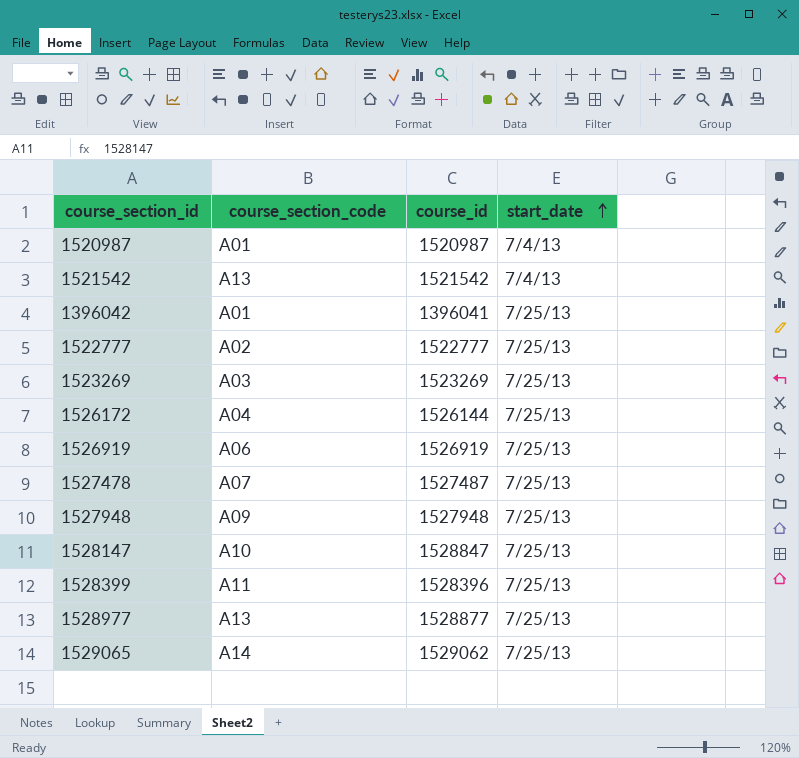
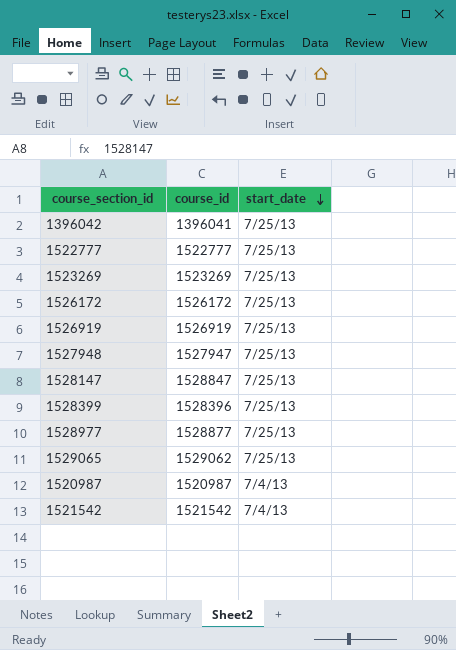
row order: start_date ascending -> start_date descending
column course_section_code | position: 2 -> none
row 1527478: A07 | 1527487 | 7/25/13 -> none
1526172 | course_id: 1526144 -> 1526172
1527948 | course_id: 1527948 -> 1527947

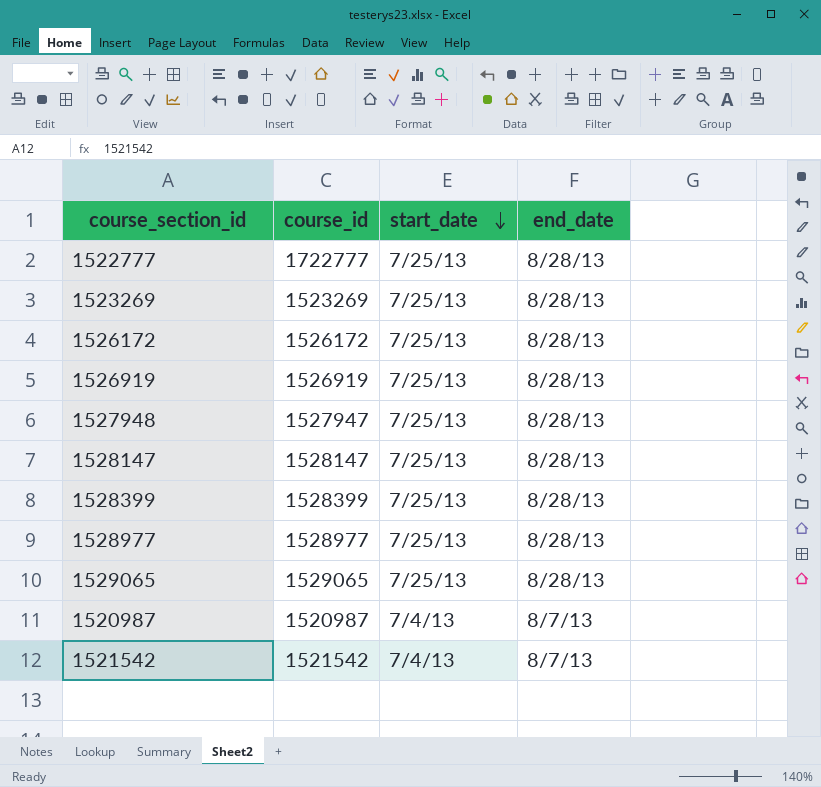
column end_date | position: none -> 4
row 1396042: 1396041 | 7/25/13 -> none
1522777 | course_id: 1522777 -> 1722777
1528147 | course_id: 1528847 -> 1528147
1528399 | course_id: 1528396 -> 1528399
1528977 | course_id: 1528877 -> 1528977
1529065 | course_id: 1529062 -> 1529065

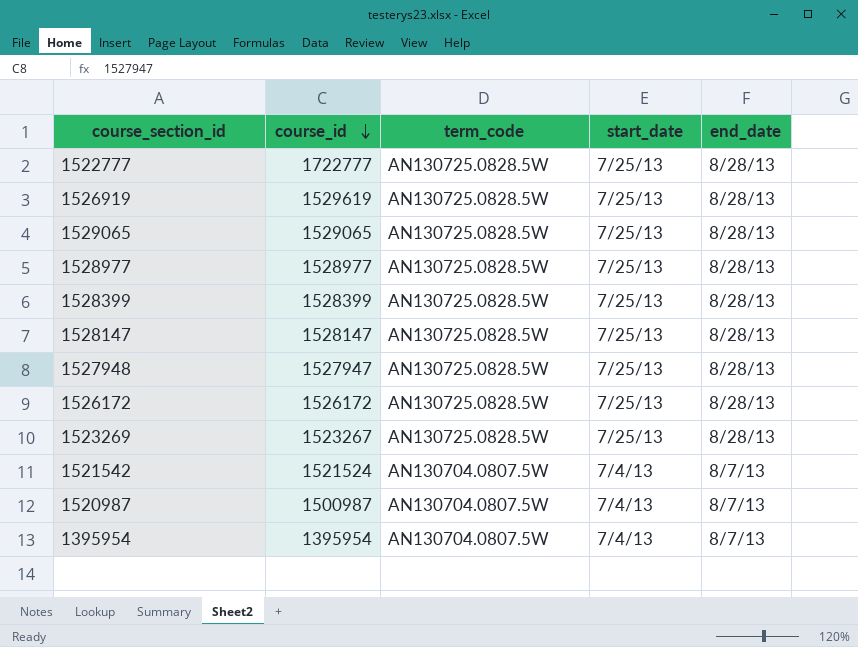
row order: start_date descending -> course_id descending
column term_code | position: none -> 3
1526919 | course_id: 1526919 -> 1529619
1523269 | course_id: 1523269 -> 1523267
1521542 | course_id: 1521542 -> 1521524
1520987 | course_id: 1520987 -> 1500987
row 1395954: none -> 1395954 | AN130704.0807.5W | 7/4/13 | 8/7/13

